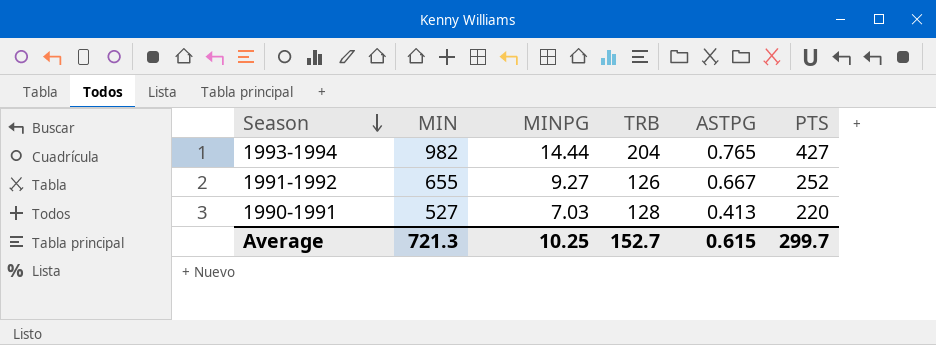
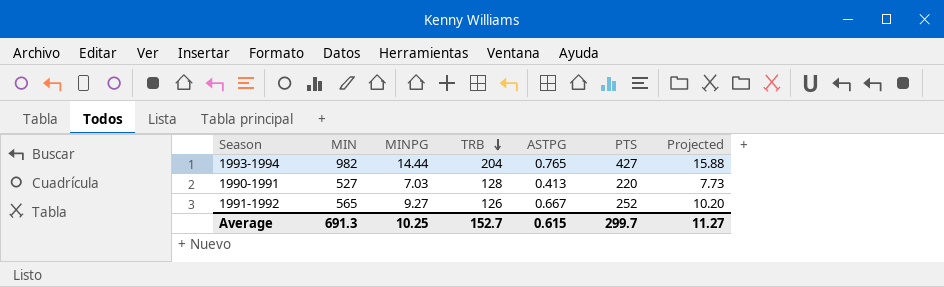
row order: Season descending -> TRB descending
column Projected | formula: none -> [MINPG] * 1.1
1991-1992 | MIN: 655 -> 565
Average | MIN: 721.3 -> 691.3

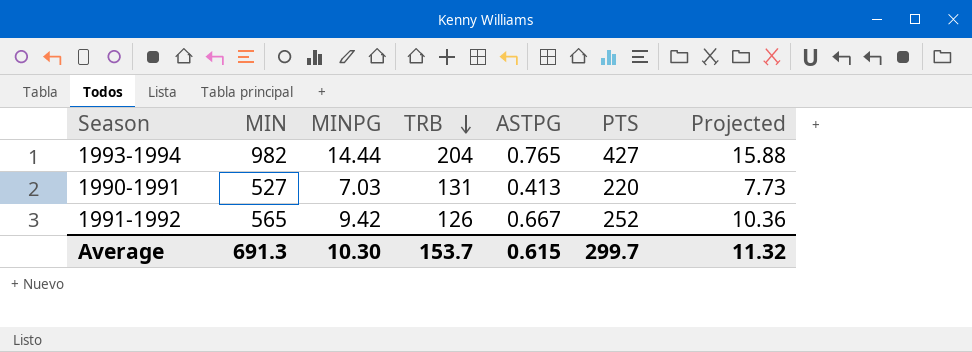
1990-1991 | TRB: 128 -> 131
1991-1992 | MINPG: 9.27 -> 9.42
1991-1992 | Projected: 10.20 -> 10.36
Average | MINPG: 10.25 -> 10.30
Average | TRB: 152.7 -> 153.7
Average | Projected: 11.27 -> 11.32

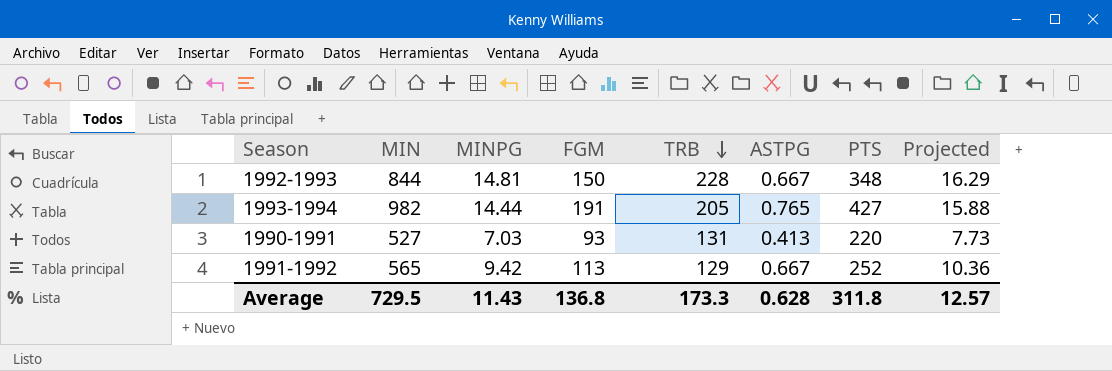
column FGM | position: none -> 4
row 1992-1993: none -> 844 | 14.81 | 150 | 228 | 0.667 | 348 | 16.29
1993-1994 | TRB: 204 -> 205
1991-1992 | TRB: 126 -> 129
Average | MIN: 691.3 -> 729.5
Average | MINPG: 10.30 -> 11.43
Average | TRB: 153.7 -> 173.3
Average | ASTPG: 0.615 -> 0.628
Average | PTS: 299.7 -> 311.8
Average | Projected: 11.32 -> 12.57

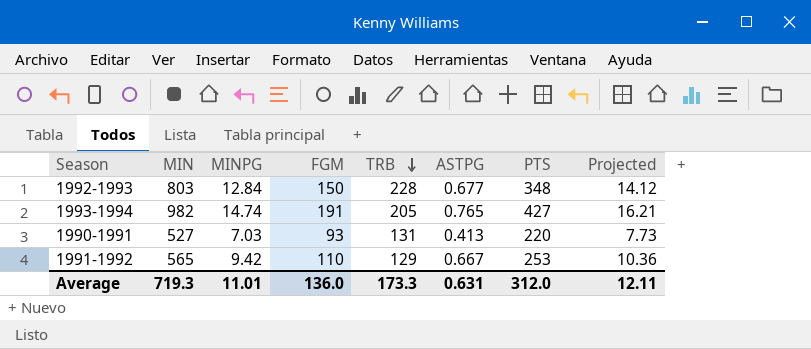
1992-1993 | MIN: 844 -> 803
1992-1993 | MINPG: 14.81 -> 12.84
1992-1993 | ASTPG: 0.667 -> 0.677
1992-1993 | Projected: 16.29 -> 14.12
1993-1994 | MINPG: 14.44 -> 14.74
1993-1994 | Projected: 15.88 -> 16.21
1991-1992 | FGM: 113 -> 110
1991-1992 | PTS: 252 -> 253
Average | MIN: 729.5 -> 719.3
Average | MINPG: 11.43 -> 11.01
Average | FGM: 136.8 -> 136.0
Average | ASTPG: 0.628 -> 0.631
Average | PTS: 311.8 -> 312.0
Average | Projected: 12.57 -> 12.11

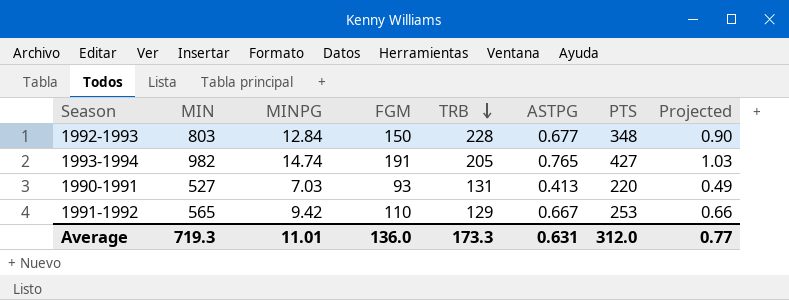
column Projected | formula: [MINPG] * 1.1 -> [MINPG] * 0.07
Average | Projected: 12.11 -> 0.77

